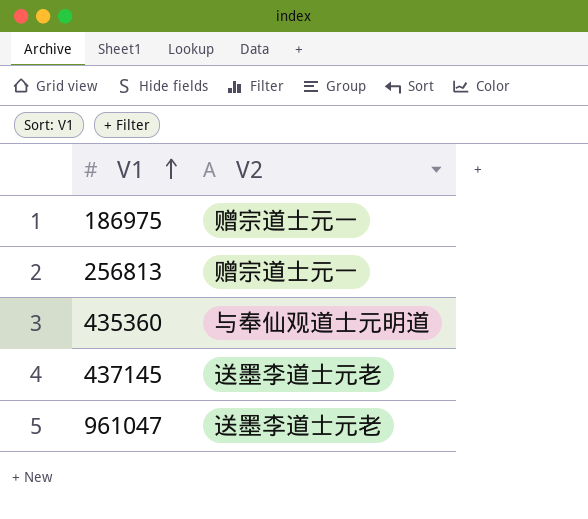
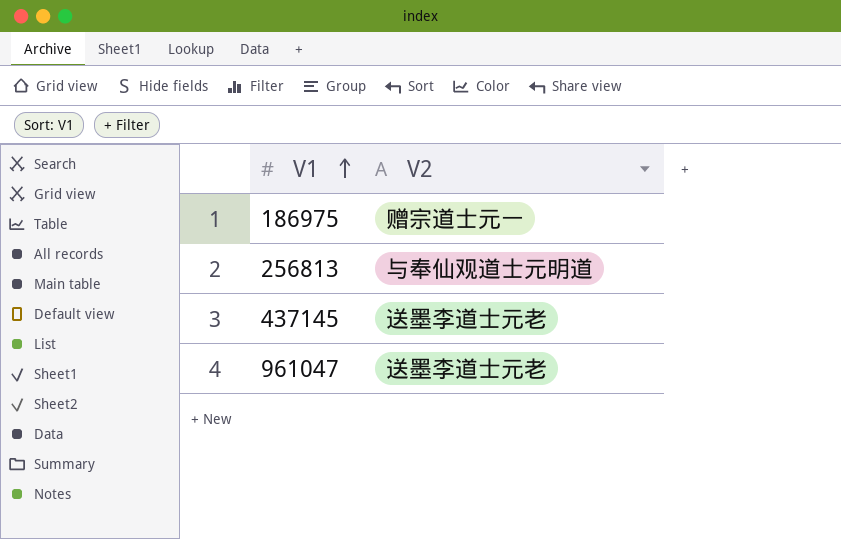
row 435360: 与奉仙观道士元明道 -> none
256813 | V2: 赠宗道士元一 -> 与奉仙观道士元明道

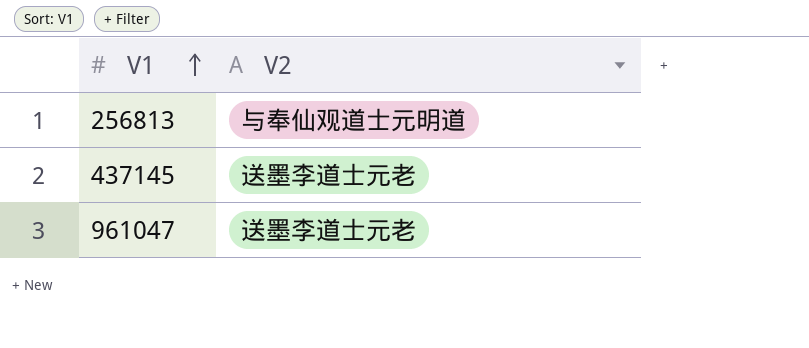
row 186975: 赠宗道士元一 -> none

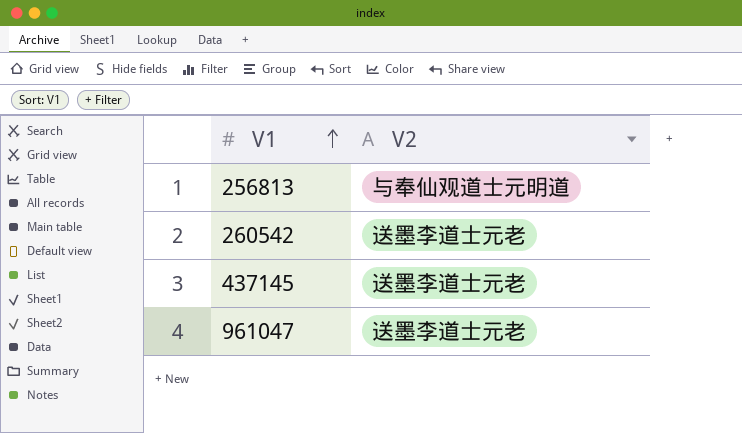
row 260542: none -> 送墨李道士元老

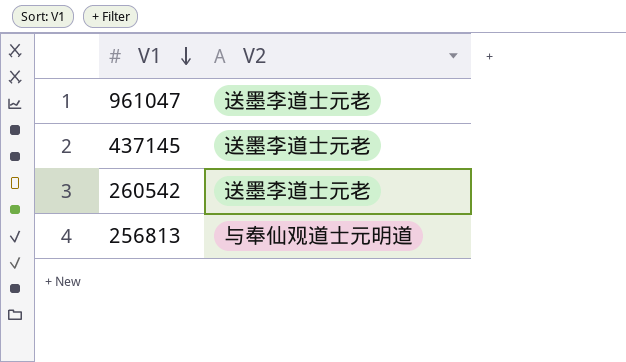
row order: V1 ascending -> V1 descending

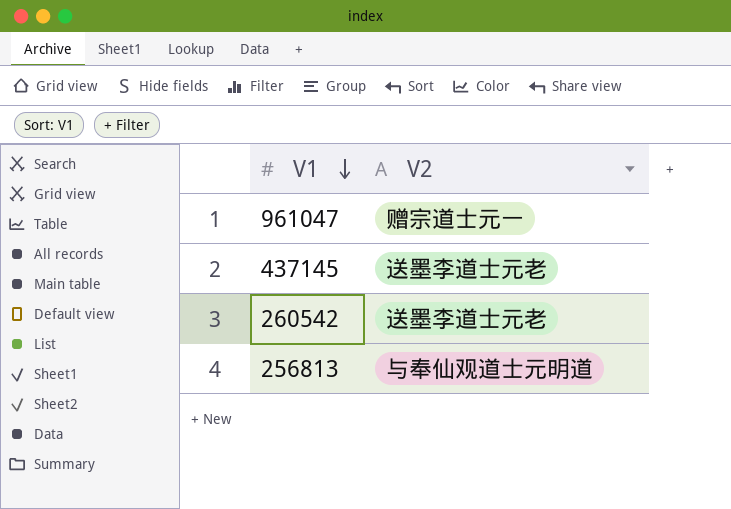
961047 | V2: 送墨李道士元老 -> 赠宗道士元一

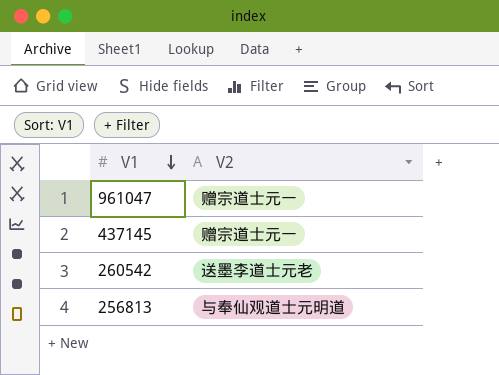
437145 | V2: 送墨李道士元老 -> 赠宗道士元一

